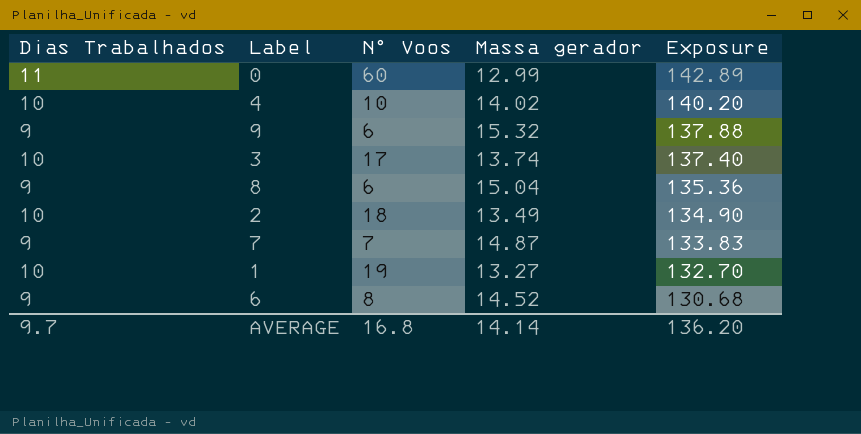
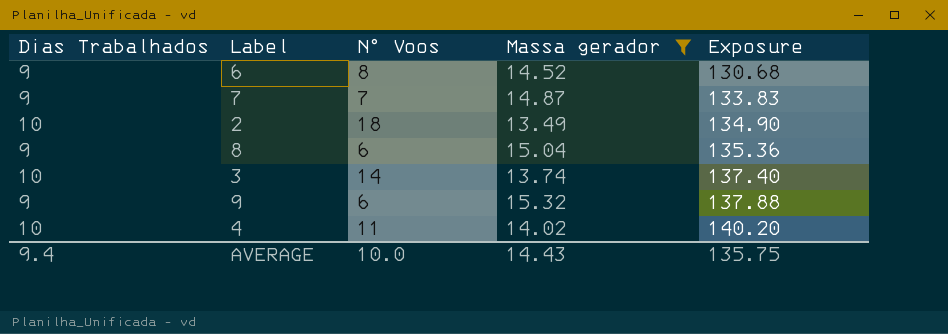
filter: none -> Massa gerador >= 13.49
row order: Exposure descending -> Exposure ascending
3 | N° Voos: 17 -> 14
4 | N° Voos: 10 -> 11
AVERAGE | Dias Trabalhados: 9.7 -> 9.4
AVERAGE | N° Voos: 16.8 -> 10.0
AVERAGE | Massa gerador: 14.14 -> 14.43
AVERAGE | Exposure: 136.20 -> 135.75

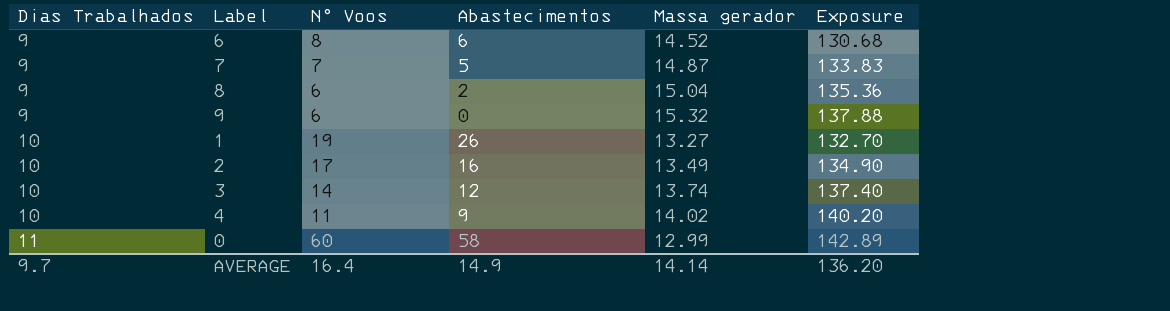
filter: Massa gerador >= 13.49 -> none
row order: Exposure ascending -> Dias Trabalhados ascending
column Abastecimentos | position: none -> 4
2 | N° Voos: 18 -> 17
AVERAGE | Dias Trabalhados: 9.4 -> 9.7
AVERAGE | N° Voos: 10.0 -> 16.4
AVERAGE | Massa gerador: 14.43 -> 14.14
AVERAGE | Exposure: 135.75 -> 136.20

